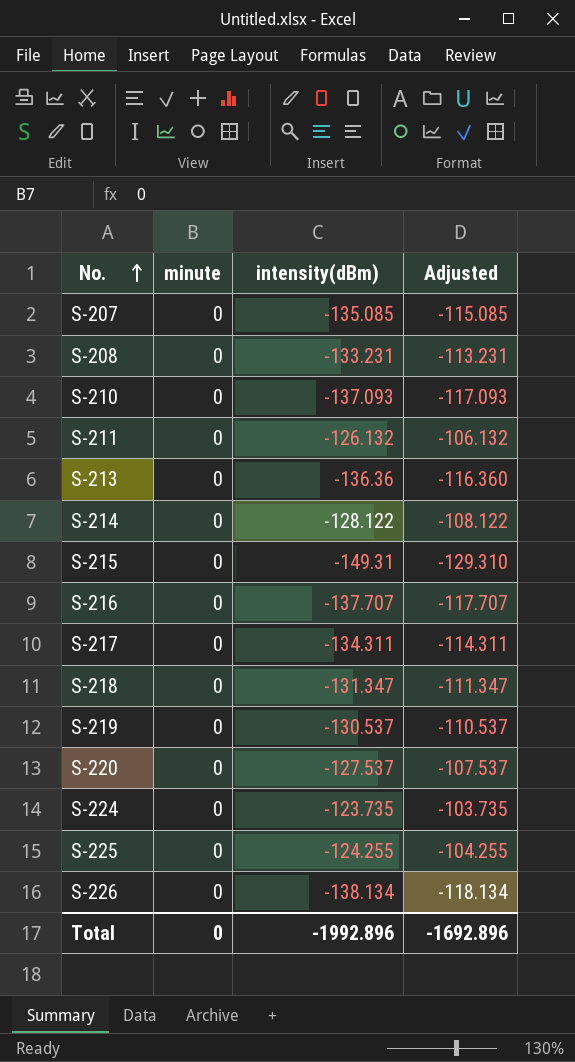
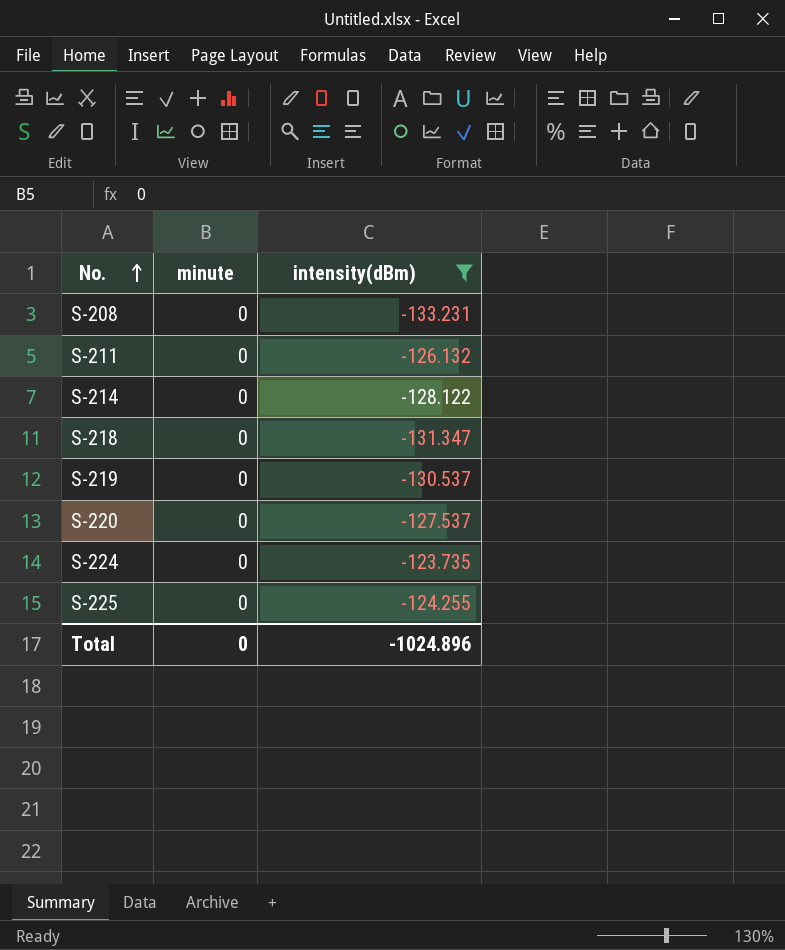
filter: none -> intensity(dBm) >= -133.231
column Adjusted | formula: [intensity(dBm)] + 20 -> none
Total | intensity(dBm): -1992.896 -> -1024.896

